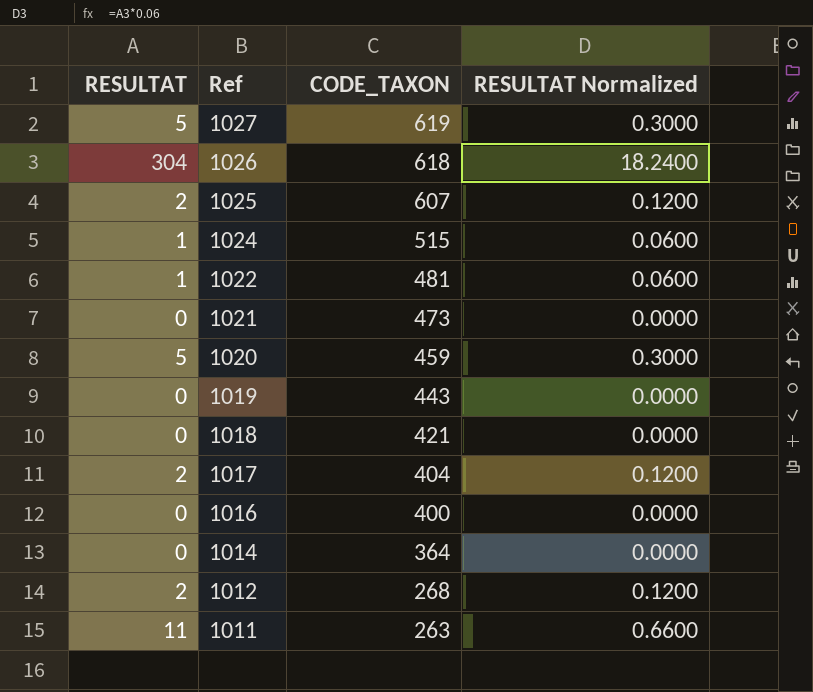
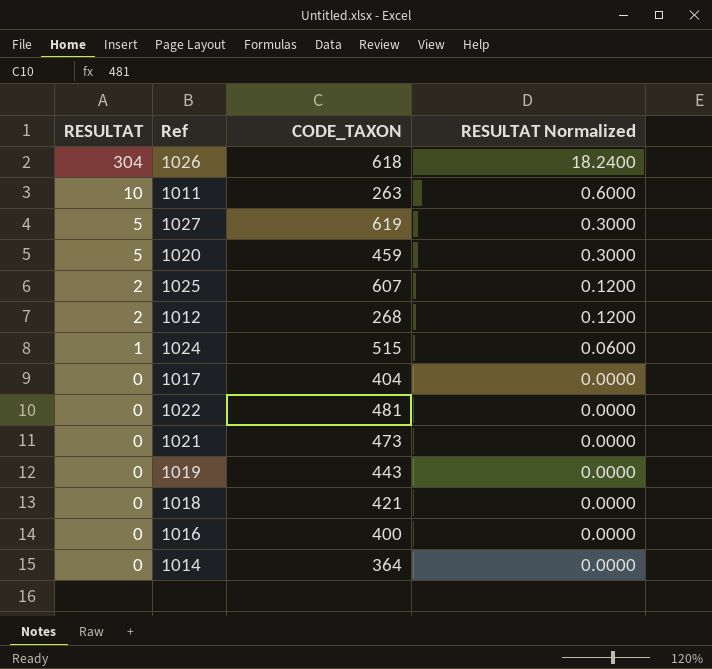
row order: Ref descending -> RESULTAT descending
1011 | RESULTAT: 11 -> 10
1011 | RESULTAT Normalized: 0.6600 -> 0.6000
1017 | RESULTAT: 2 -> 0
1017 | RESULTAT Normalized: 0.1200 -> 0.0000
1022 | RESULTAT: 1 -> 0
1022 | RESULTAT Normalized: 0.0600 -> 0.0000

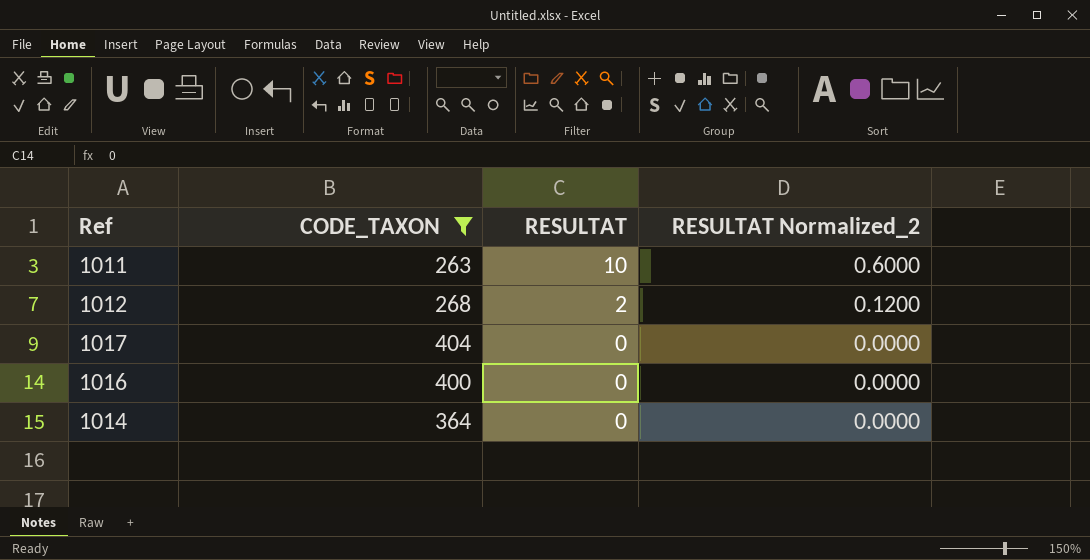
filter: none -> CODE_TAXON <= 404
column RESULTAT | position: 1 -> 3
column name: RESULTAT Normalized -> RESULTAT Normalized_2

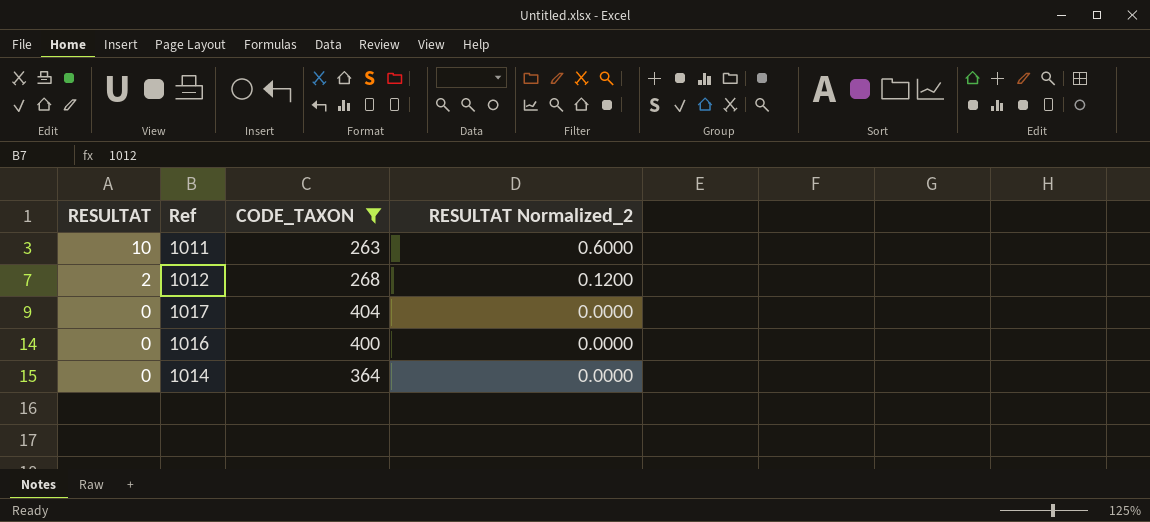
column RESULTAT | position: 3 -> 1

